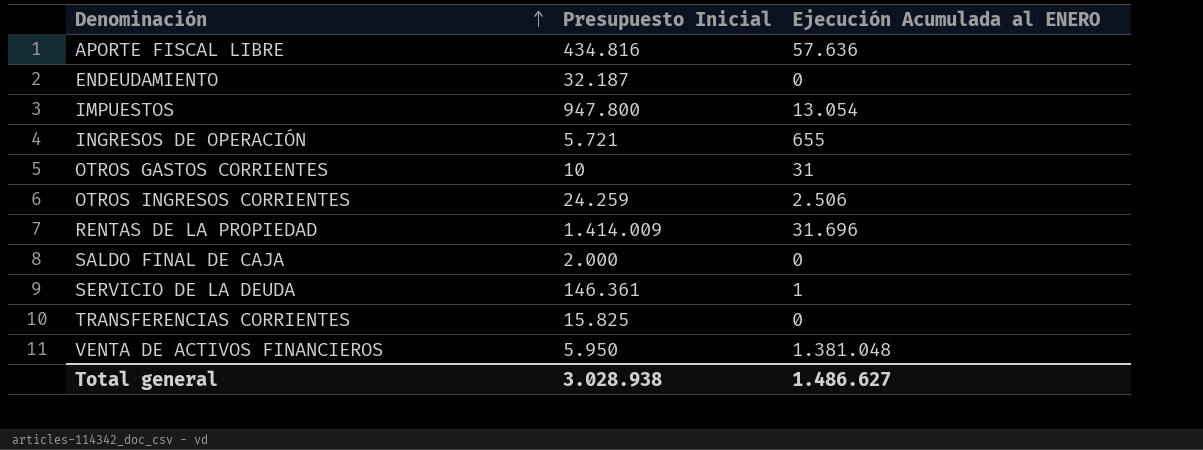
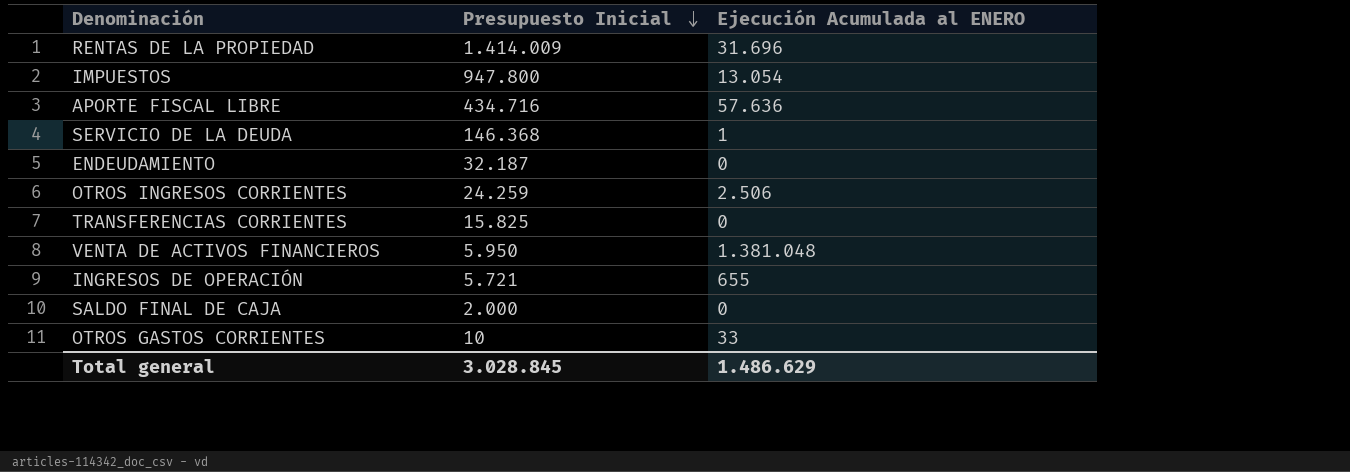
row order: Denominación ascending -> Presupuesto Inicial descending
APORTE FISCAL LIBRE | Presupuesto Inicial: 434.816 -> 434.716
SERVICIO DE LA DEUDA | Presupuesto Inicial: 146.361 -> 146.368
OTROS GASTOS CORRIENTES | Ejecución Acumulada al ENERO: 31 -> 33
Total general | Presupuesto Inicial: 3.028.938 -> 3.028.845
Total general | Ejecución Acumulada al ENERO: 1.486.627 -> 1.486.629

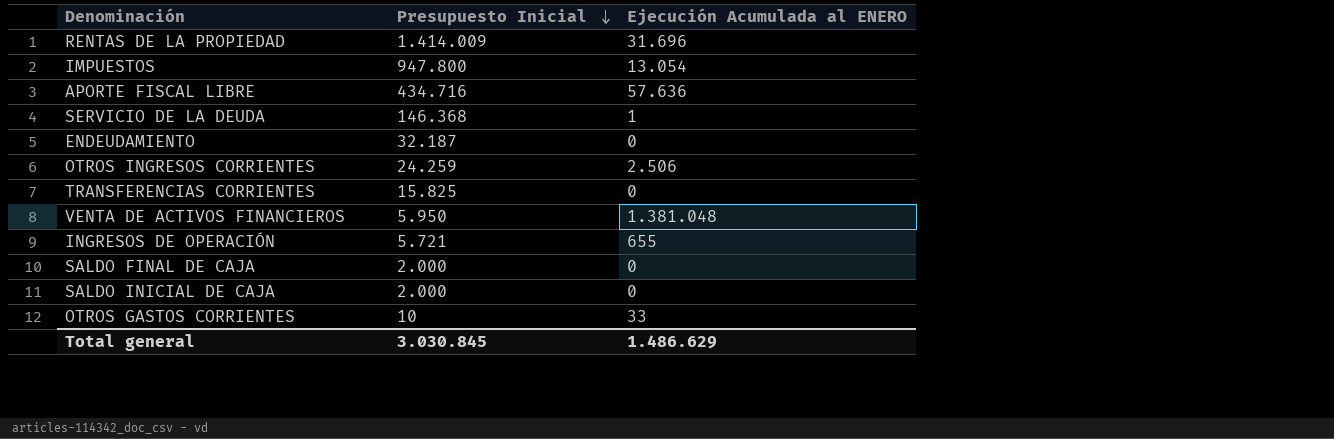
row SALDO INICIAL DE CAJA: none -> 2.000 | 0
Total general | Presupuesto Inicial: 3.028.845 -> 3.030.845

